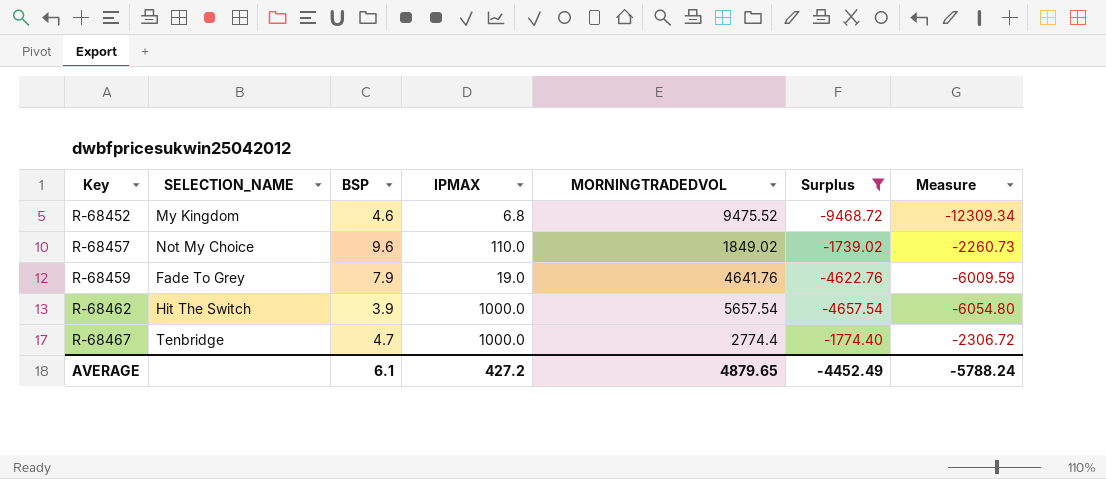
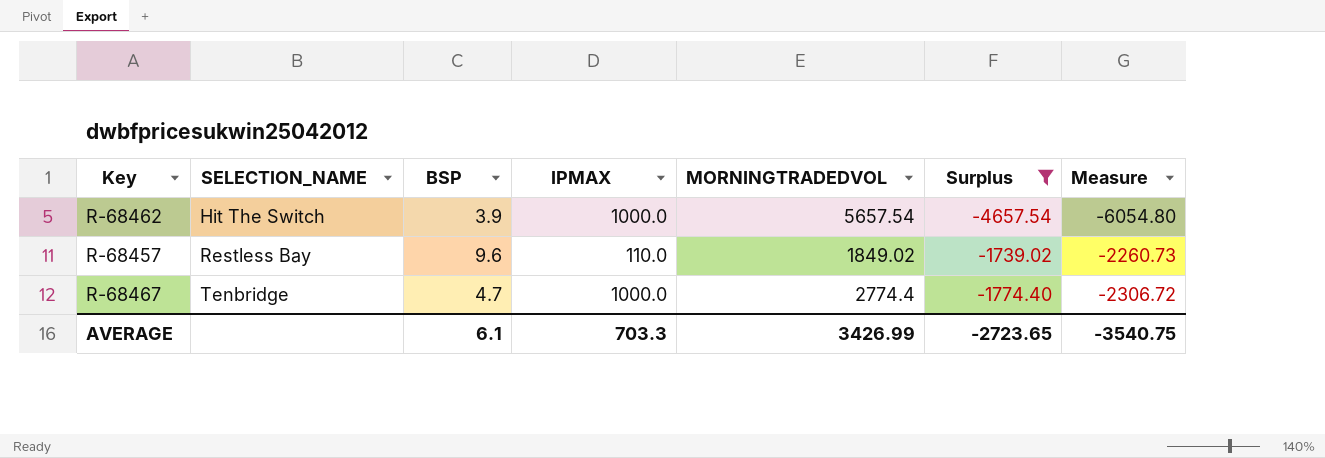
row order: Key ascending -> SELECTION_NAME ascending
row R-68452: My Kingdom | 4.6 | 6.8 | 9475.52 | -9468.72 | -12309.34 -> none
row R-68459: Fade To Grey | 7.9 | 19.0 | 4641.76 | -4622.76 | -6009.59 -> none
R-68457 | SELECTION_NAME: Not My Choice -> Restless Bay
AVERAGE | IPMAX: 427.2 -> 703.3
AVERAGE | MORNINGTRADEDVOL: 4879.65 -> 3426.99
AVERAGE | Surplus: -4452.49 -> -2723.65
AVERAGE | Measure: -5788.24 -> -3540.75

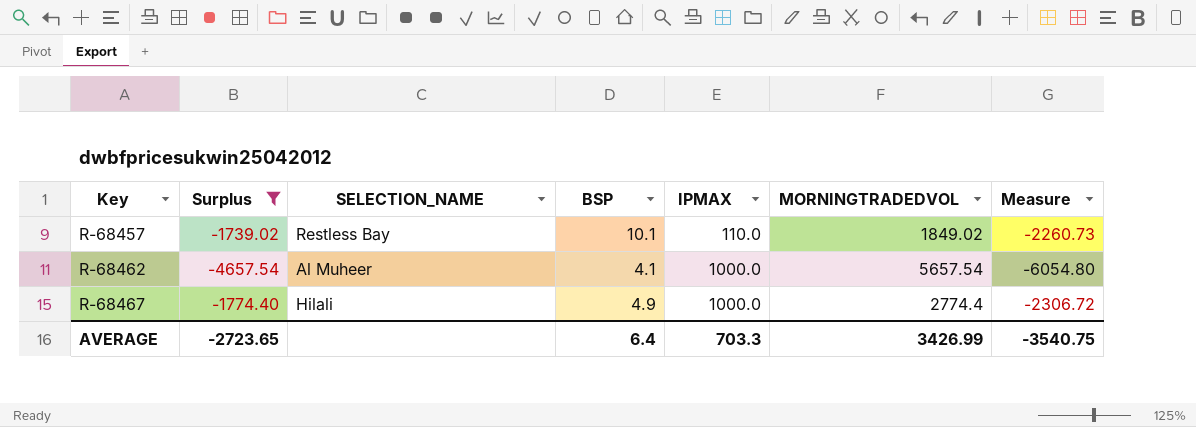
row order: SELECTION_NAME ascending -> Key ascending
column Surplus | position: 6 -> 2
R-68457 | BSP: 9.6 -> 10.1
R-68462 | SELECTION_NAME: Hit The Switch -> Al Muheer
R-68462 | BSP: 3.9 -> 4.1
R-68467 | SELECTION_NAME: Tenbridge -> Hilali
R-68467 | BSP: 4.7 -> 4.9
AVERAGE | BSP: 6.1 -> 6.4

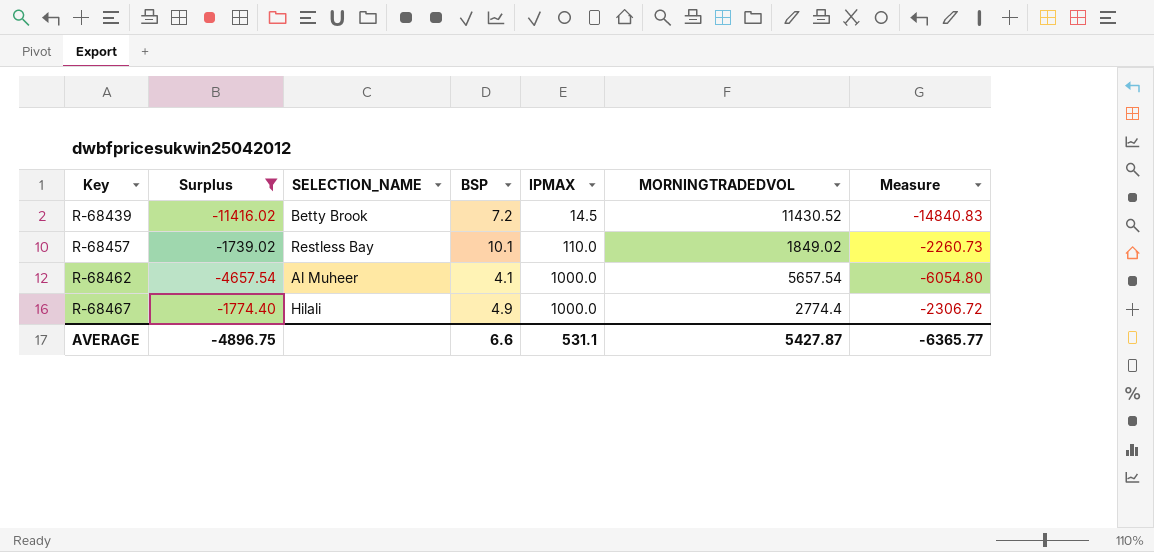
row R-68439: none -> -11416.02 | Betty Brook | 7.2 | 14.5 | 11430.52 | -14840.83
AVERAGE | Surplus: -2723.65 -> -4896.75
AVERAGE | BSP: 6.4 -> 6.6
AVERAGE | IPMAX: 703.3 -> 531.1
AVERAGE | MORNINGTRADEDVOL: 3426.99 -> 5427.87
AVERAGE | Measure: -3540.75 -> -6365.77

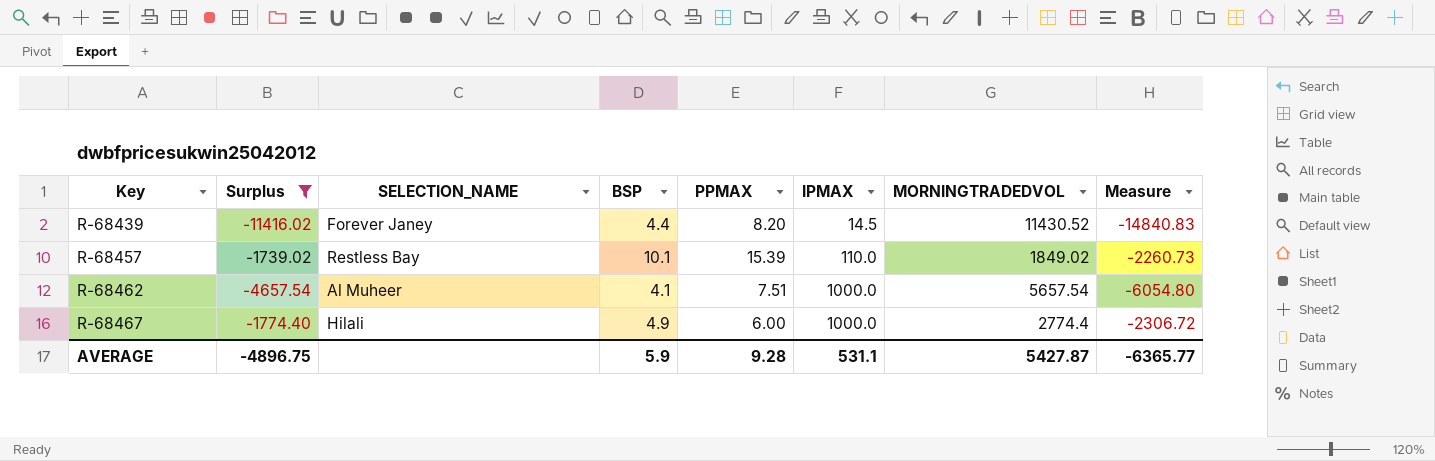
column PPMAX | position: none -> 5
R-68439 | SELECTION_NAME: Betty Brook -> Forever Janey
R-68439 | BSP: 7.2 -> 4.4
AVERAGE | BSP: 6.6 -> 5.9

